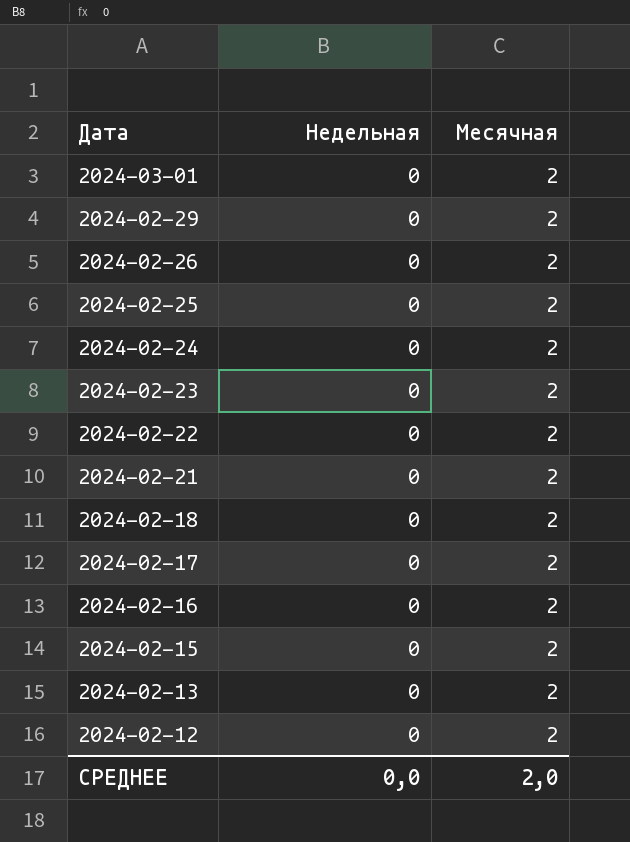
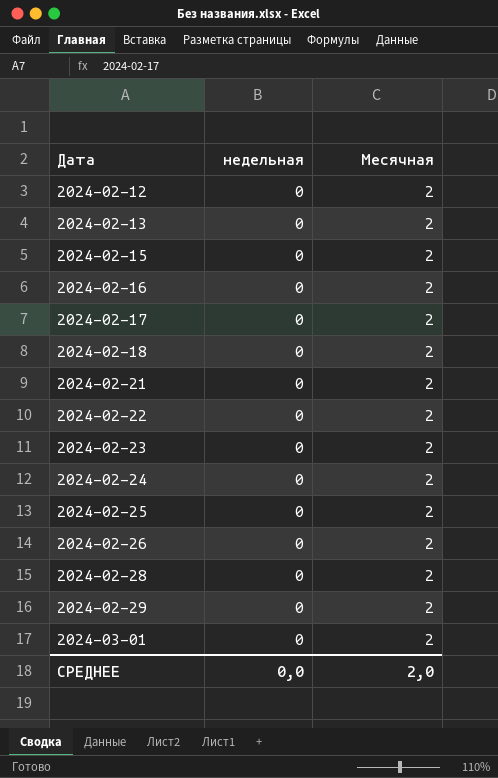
row order: Дата descending -> Дата ascending
column name: Недельная -> недельная
row 2024-02-28: none -> 0 | 2

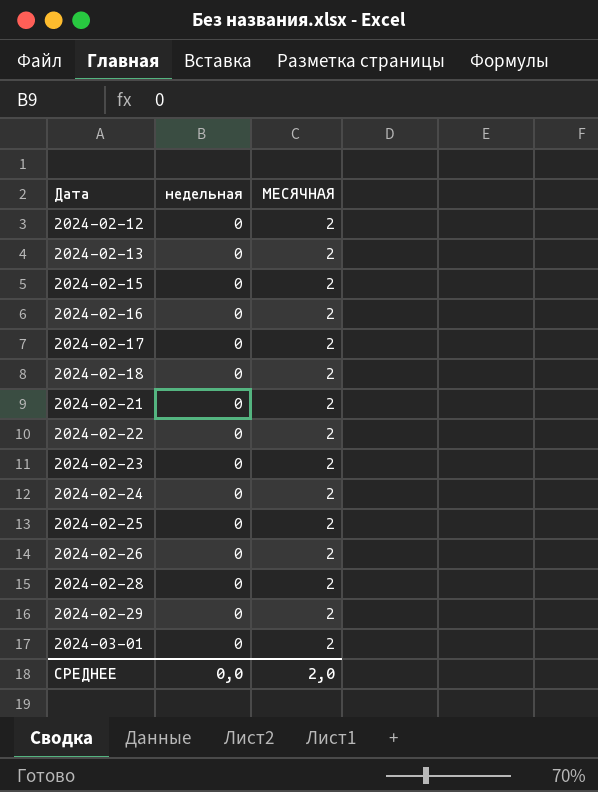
column name: Месячная -> МЕСЯЧНАЯ

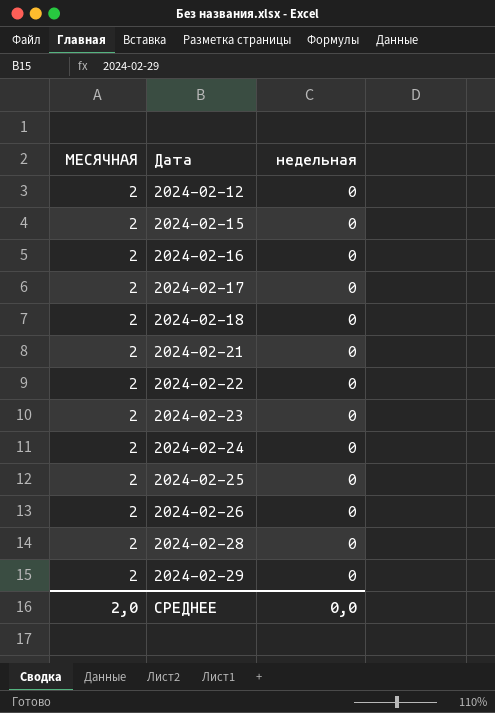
column МЕСЯЧНАЯ | position: 3 -> 1
row 2024-02-13: 0 | 2 -> none
row 2024-03-01: 0 | 2 -> none

